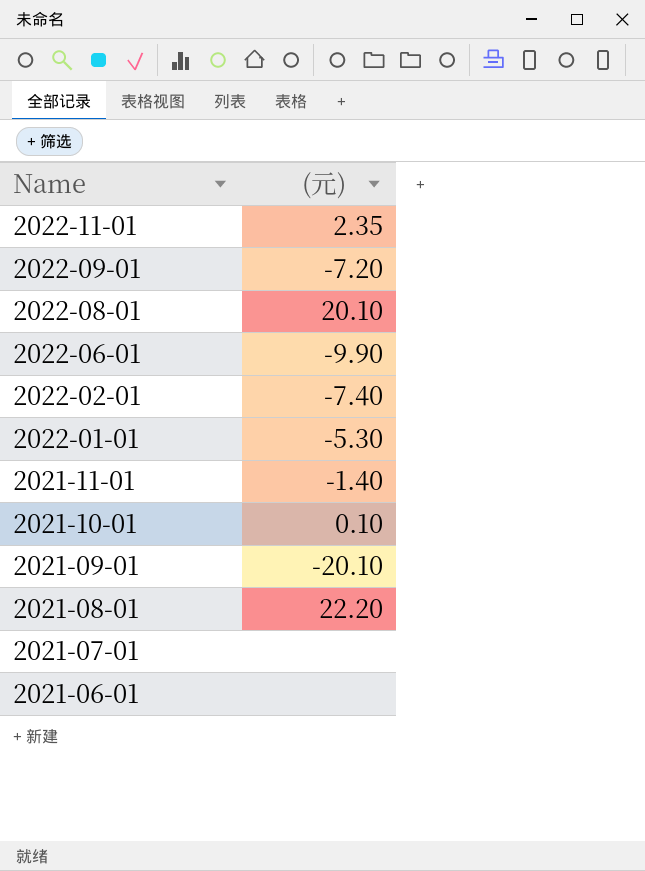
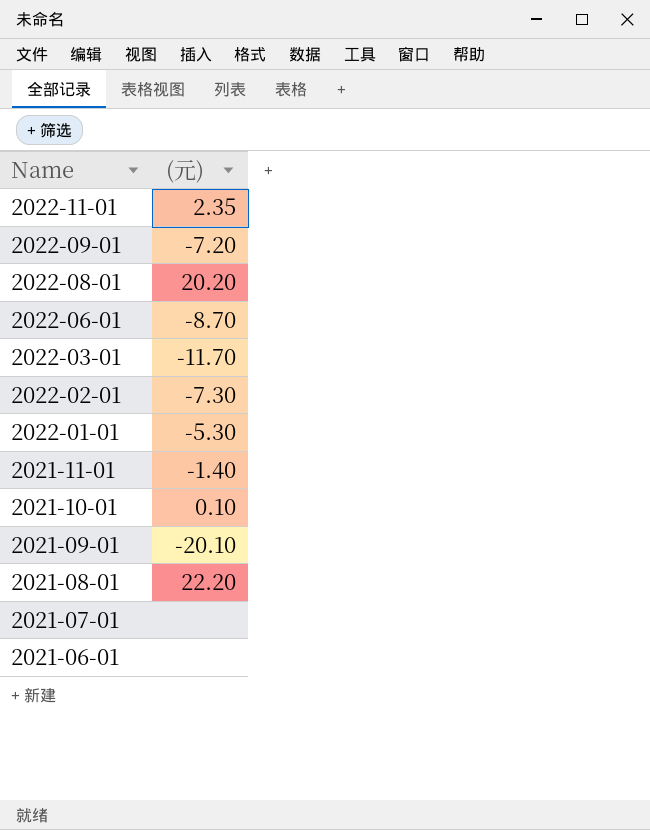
2022-08-01 | (元): 20.10 -> 20.20
2022-06-01 | (元): -9.90 -> -8.70
row 2022-03-01: none -> -11.70
2022-02-01 | (元): -7.40 -> -7.30

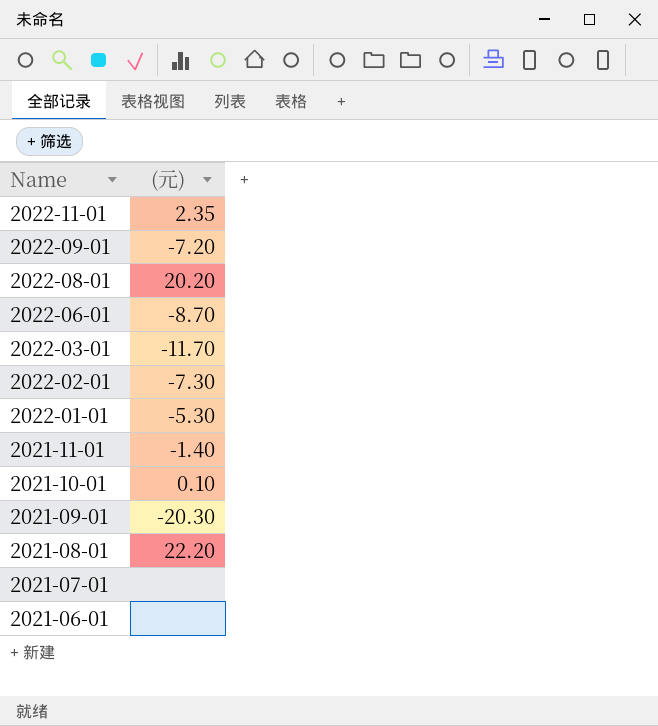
2021-09-01 | (元): -20.10 -> -20.30

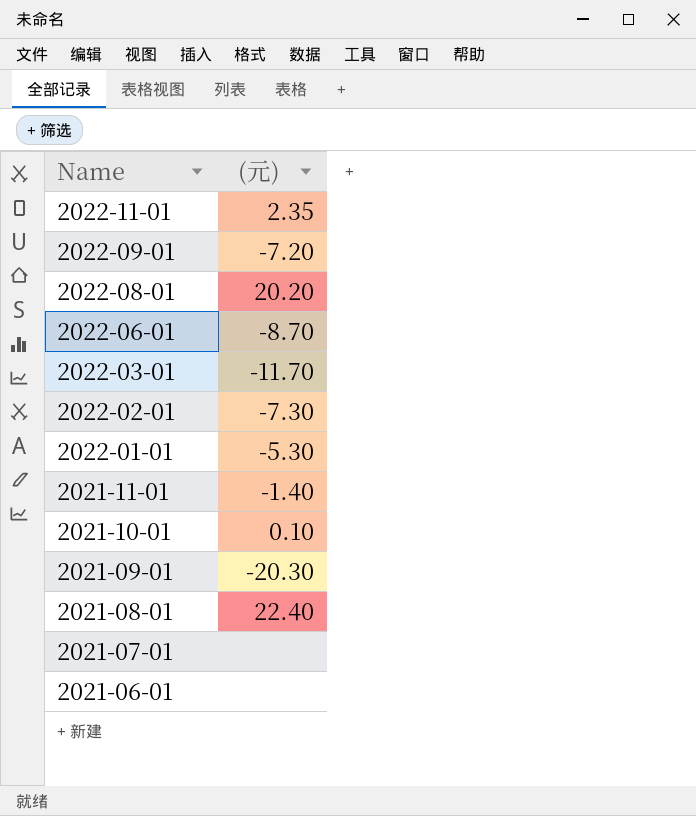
2021-08-01 | (元): 22.20 -> 22.40

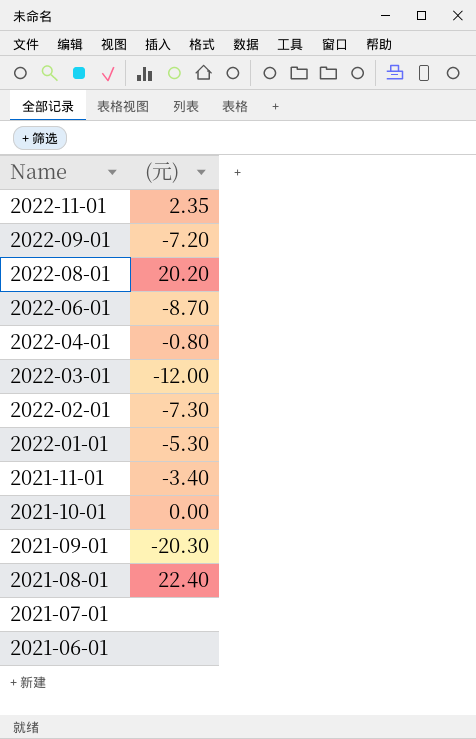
row 2022-04-01: none -> -0.80
2022-03-01 | (元): -11.70 -> -12.00
2021-11-01 | (元): -1.40 -> -3.40
2021-10-01 | (元): 0.10 -> 0.00

